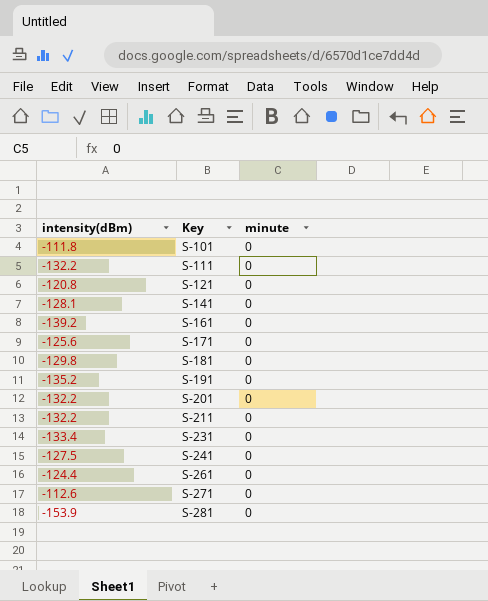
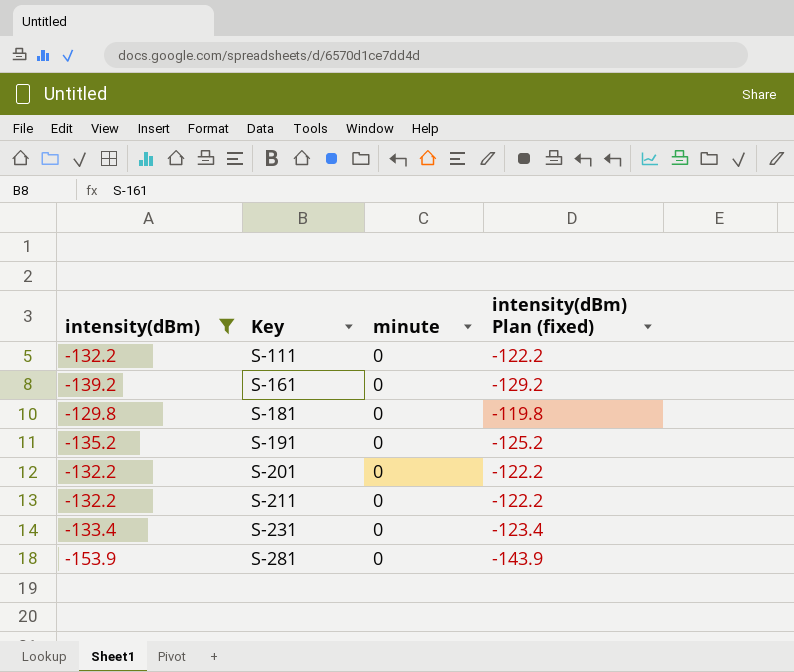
filter: none -> intensity(dBm) <= -129.8
column intensity(dBm) Plan (fixed) | formula: none -> [intensity(dBm)] + 10

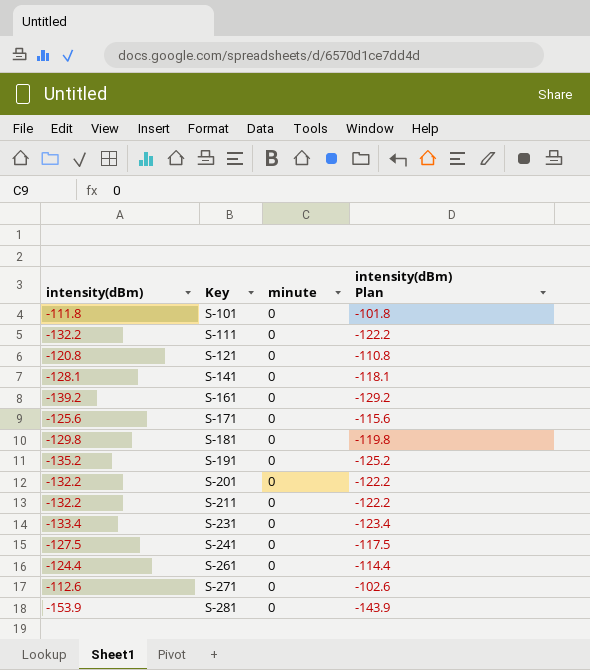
filter: intensity(dBm) <= -129.8 -> none
column name: intensity(dBm) Plan (fixed) -> intensity(dBm) Plan

